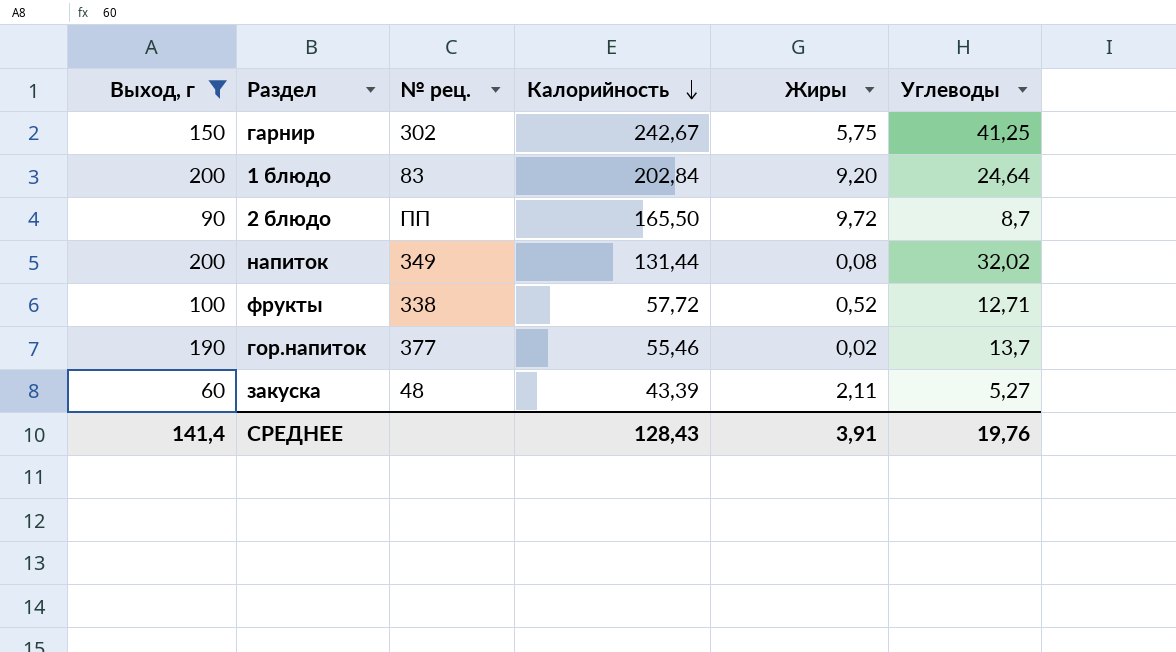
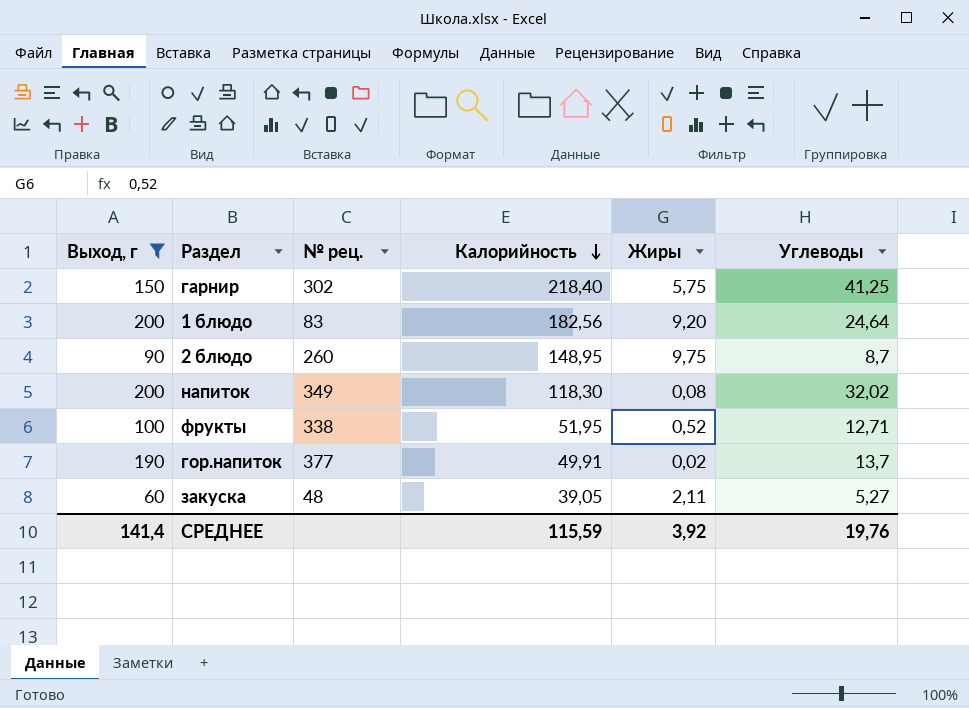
гарнир | Калорийность: 242,67 -> 218,40
1 блюдо | Калорийность: 202,84 -> 182,56
2 блюдо | № рец.: ПП -> 260
2 блюдо | Калорийность: 165,50 -> 148,95
2 блюдо | Жиры: 9,72 -> 9,75
напиток | Калорийность: 131,44 -> 118,30
фрукты | Калорийность: 57,72 -> 51,95
гор.напиток | Калорийность: 55,46 -> 49,91
закуска | Калорийность: 43,39 -> 39,05
СРЕДНЕЕ | Калорийность: 128,43 -> 115,59
СРЕДНЕЕ | Жиры: 3,91 -> 3,92

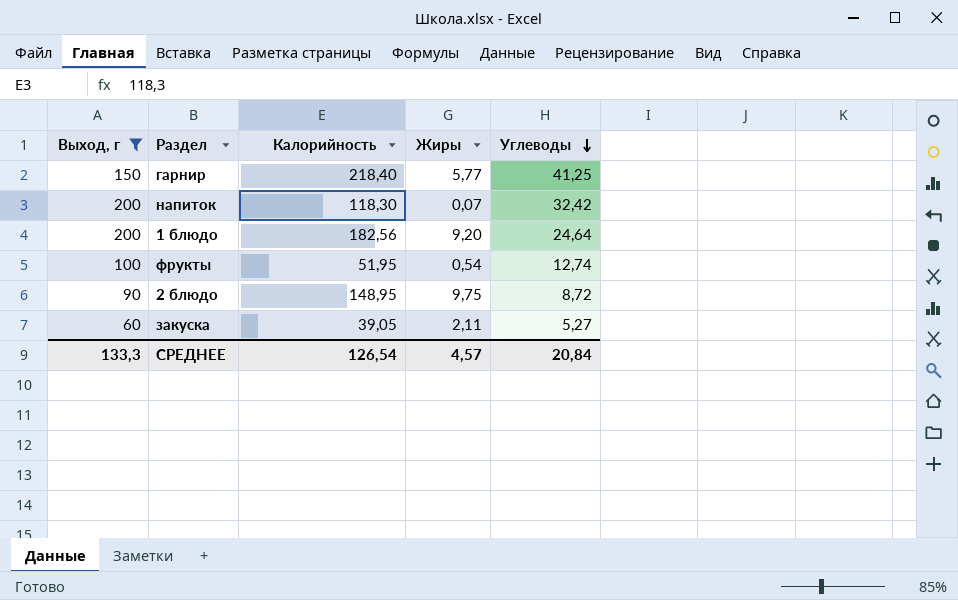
row order: Калорийность descending -> Углеводы descending
column № рец. | position: 3 -> none
row гор.напиток: 190 | 377 | 49,91 | 0,02 | 13,7 -> none
гарнир | Жиры: 5,75 -> 5,77
напиток | Жиры: 0,08 -> 0,07
напиток | Углеводы: 32,02 -> 32,42
фрукты | Жиры: 0,52 -> 0,54
фрукты | Углеводы: 12,71 -> 12,74
2 блюдо | Углеводы: 8,7 -> 8,72
СРЕДНЕЕ | Выход, г: 141,4 -> 133,3
СРЕДНЕЕ | Калорийность: 115,59 -> 126,54
СРЕДНЕЕ | Жиры: 3,92 -> 4,57
СРЕДНЕЕ | Углеводы: 19,76 -> 20,84

